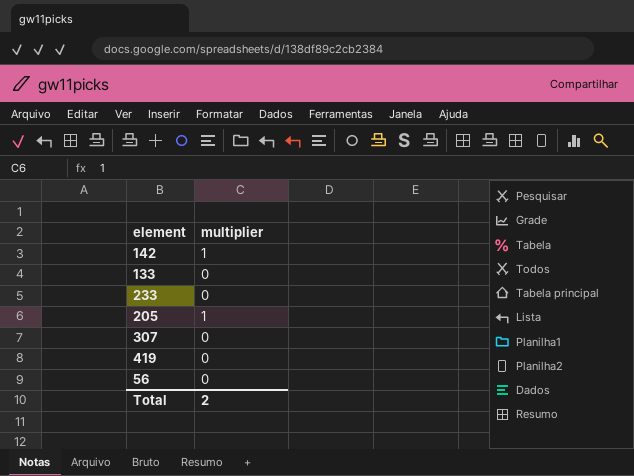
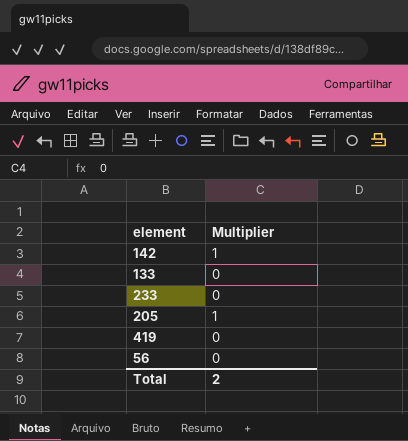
column name: multiplier -> Multiplier
row 307: 0 -> none

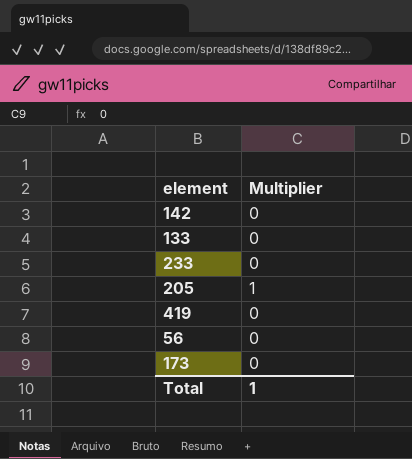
142 | Multiplier: 1 -> 0
row 173: none -> 0
Total | Multiplier: 2 -> 1

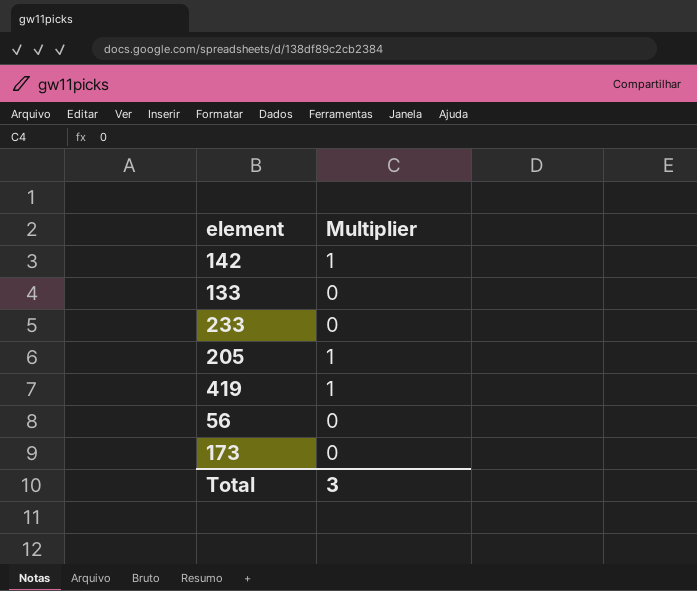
142 | Multiplier: 0 -> 1
419 | Multiplier: 0 -> 1
Total | Multiplier: 1 -> 3

